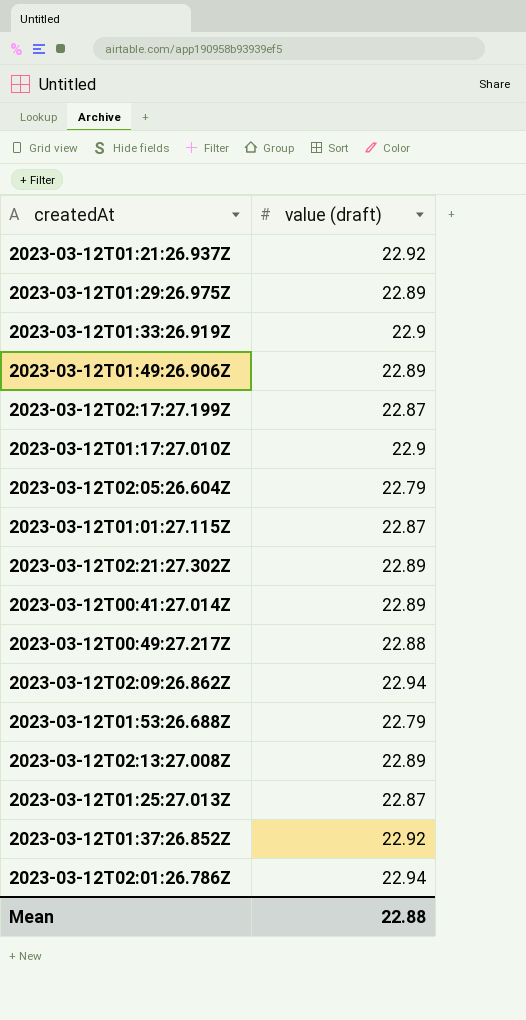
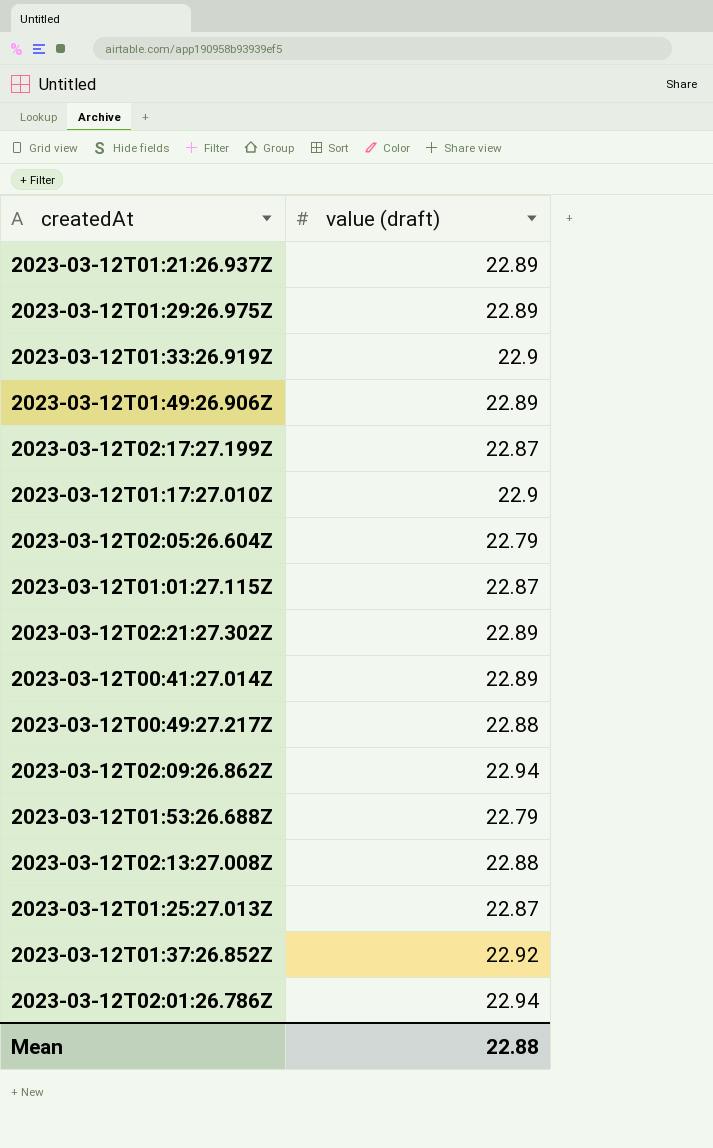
2023-03-12T01:21:26.937Z | value (draft): 22.92 -> 22.89
2023-03-12T02:13:27.008Z | value (draft): 22.89 -> 22.88

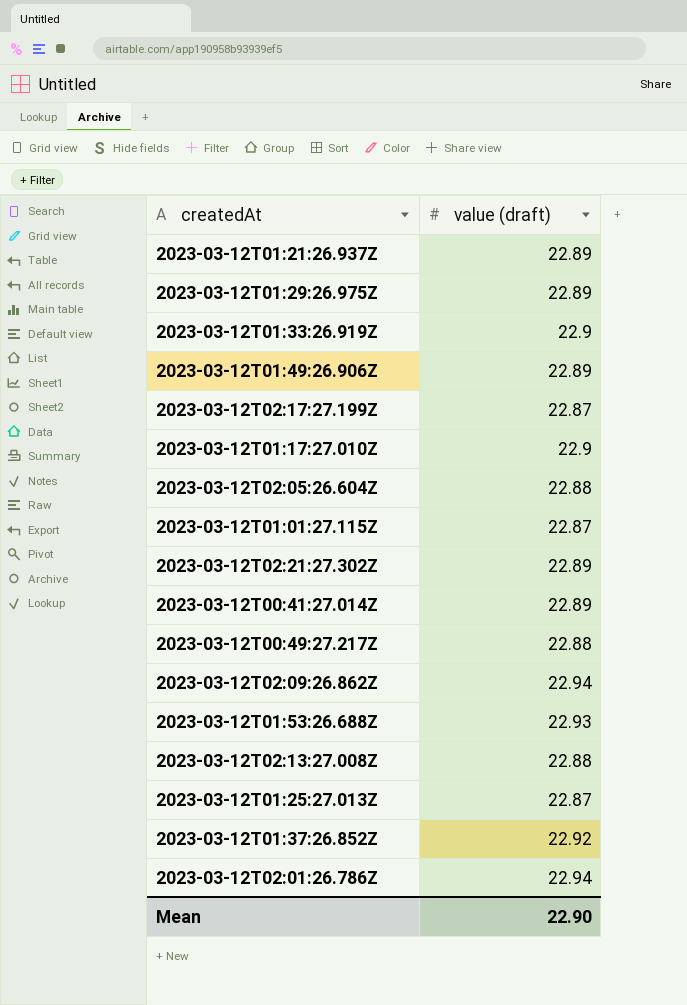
2023-03-12T02:05:26.604Z | value (draft): 22.79 -> 22.88
2023-03-12T01:53:26.688Z | value (draft): 22.79 -> 22.93
Mean | value (draft): 22.88 -> 22.90

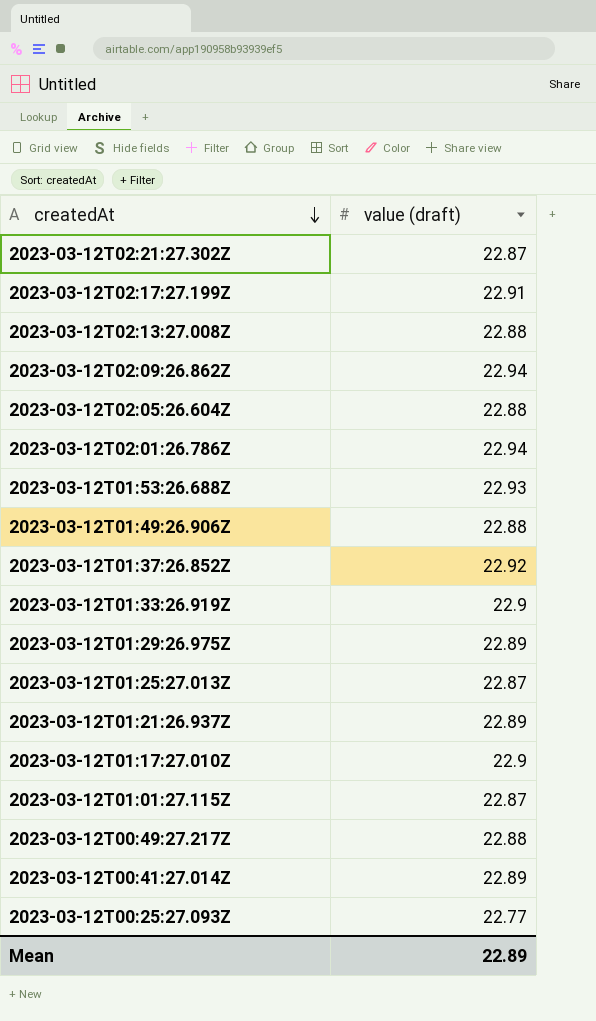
row order: none -> createdAt descending
2023-03-12T02:21:27.302Z | value (draft): 22.89 -> 22.87
2023-03-12T02:17:27.199Z | value (draft): 22.87 -> 22.91
2023-03-12T01:49:26.906Z | value (draft): 22.89 -> 22.88
row 2023-03-12T00:25:27.093Z: none -> 22.77
Mean | value (draft): 22.90 -> 22.89

